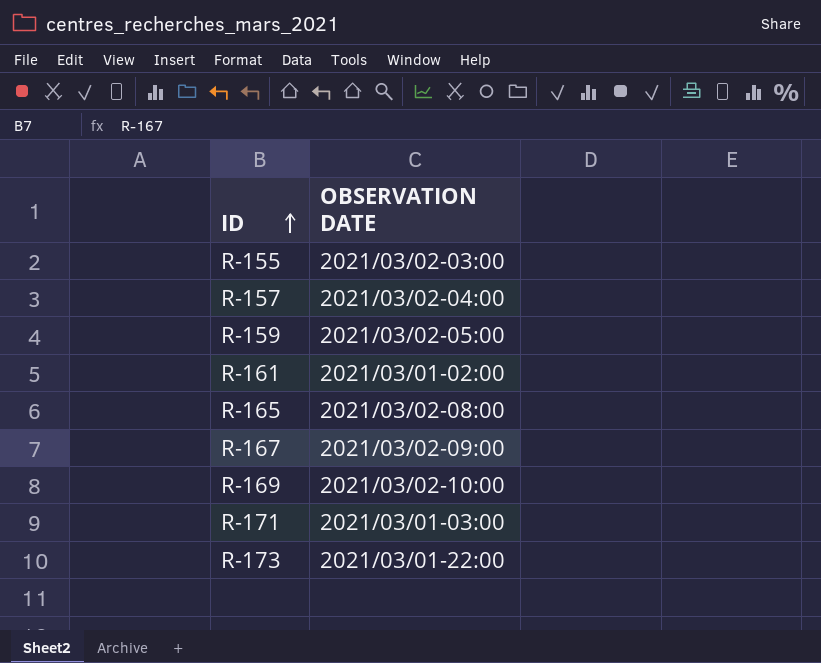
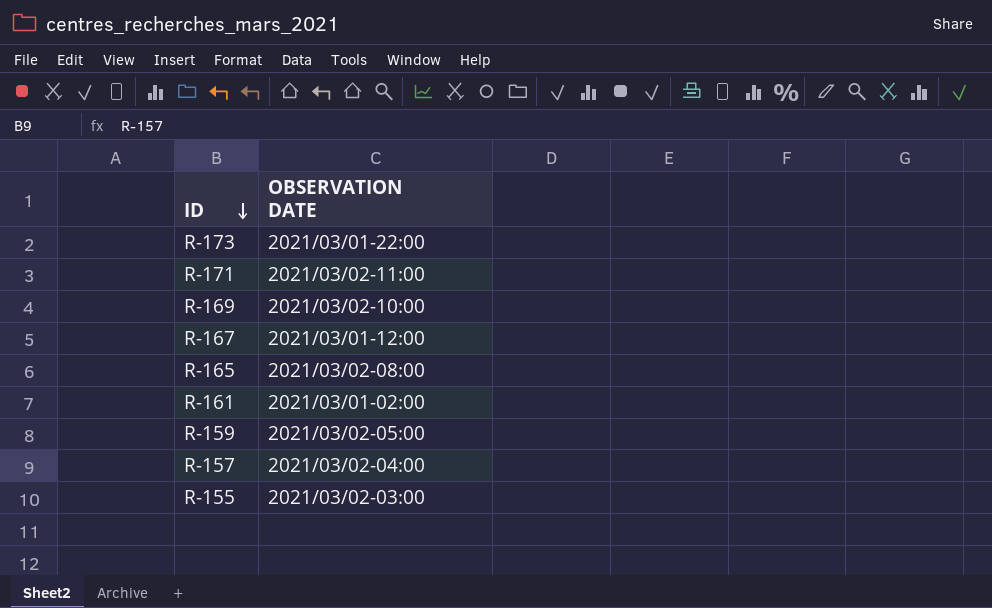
row order: ID ascending -> ID descending
R-171 | OBSERVATION DATE: 2021/03/01-03:00 -> 2021/03/02-11:00
R-167 | OBSERVATION DATE: 2021/03/02-09:00 -> 2021/03/01-12:00

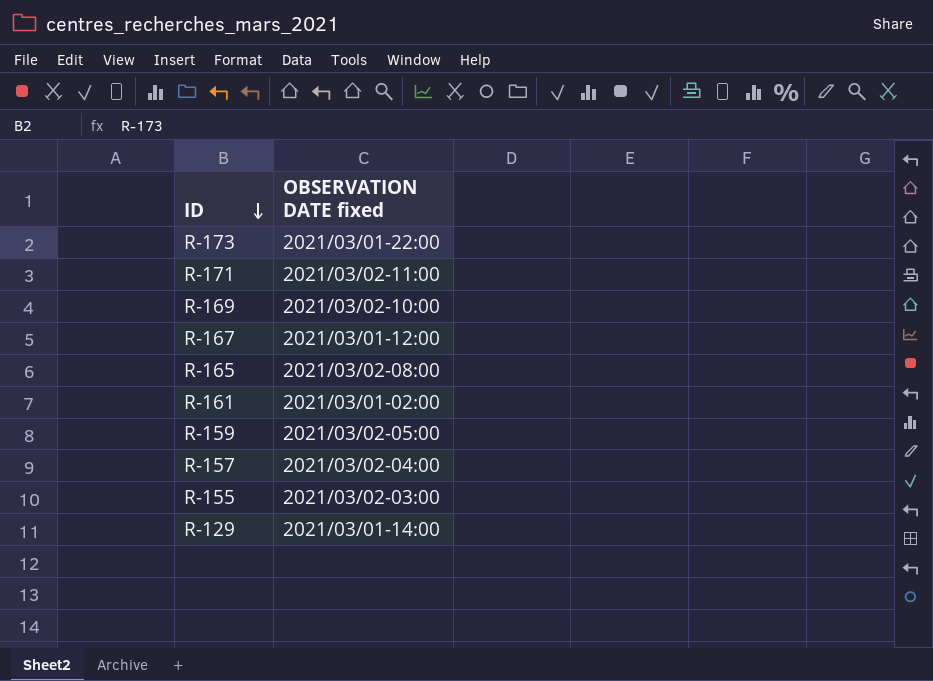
column name: OBSERVATION DATE -> OBSERVATION DATE fixed
row R-129: none -> 2021/03/01-14:00

